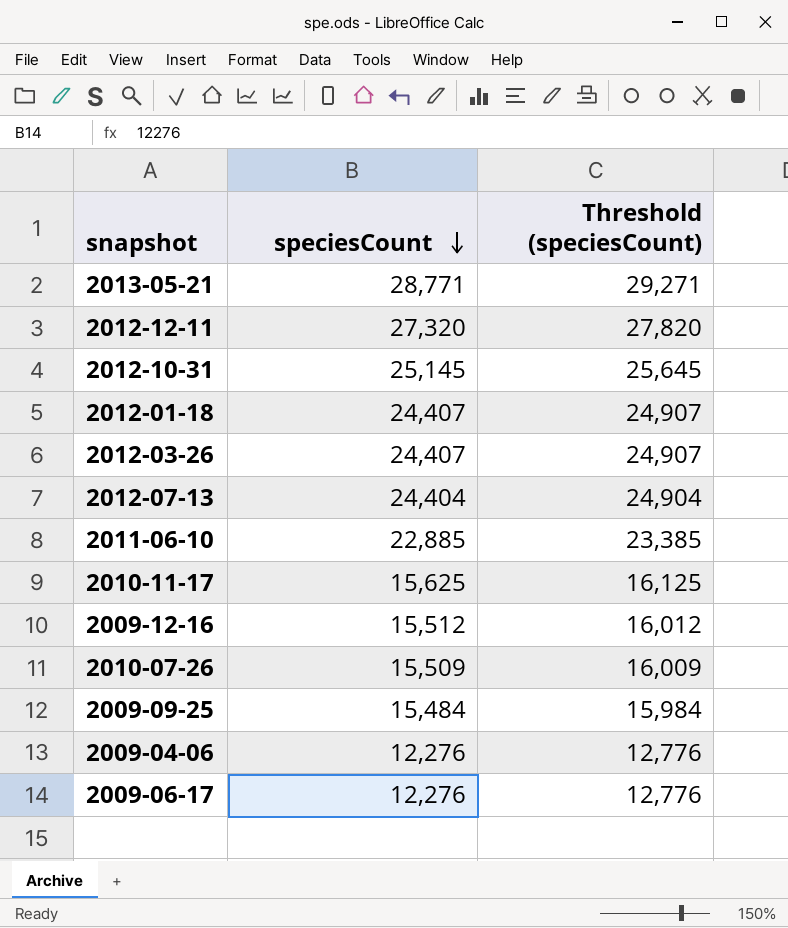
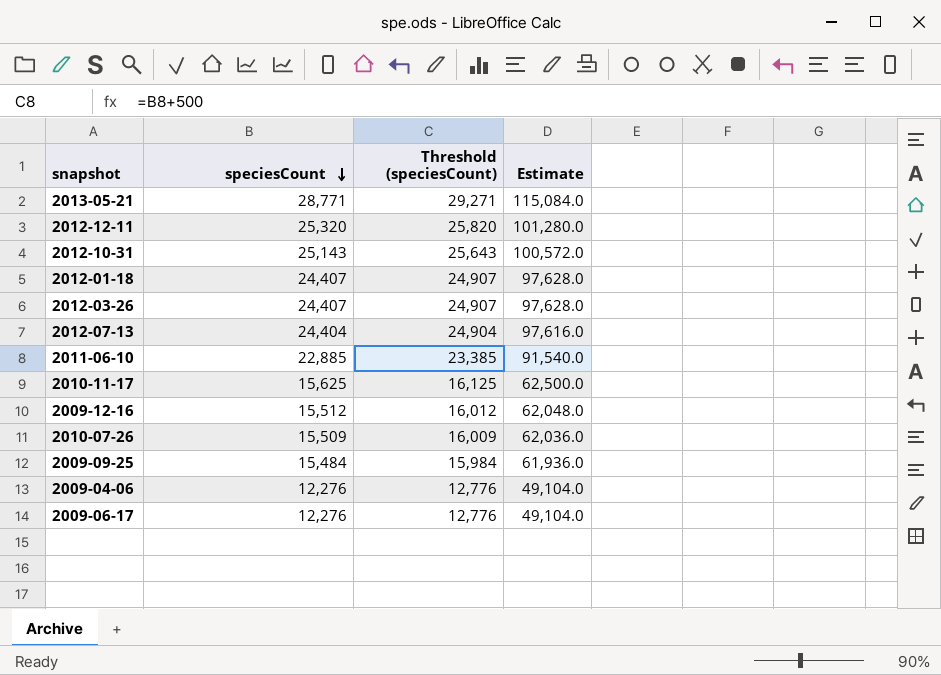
column Estimate | formula: none -> [speciesCount] * 4
2012-12-11 | speciesCount: 27,320 -> 25,320
2012-12-11 | Threshold (speciesCount): 27,820 -> 25,820
2012-10-31 | speciesCount: 25,145 -> 25,143
2012-10-31 | Threshold (speciesCount): 25,645 -> 25,643

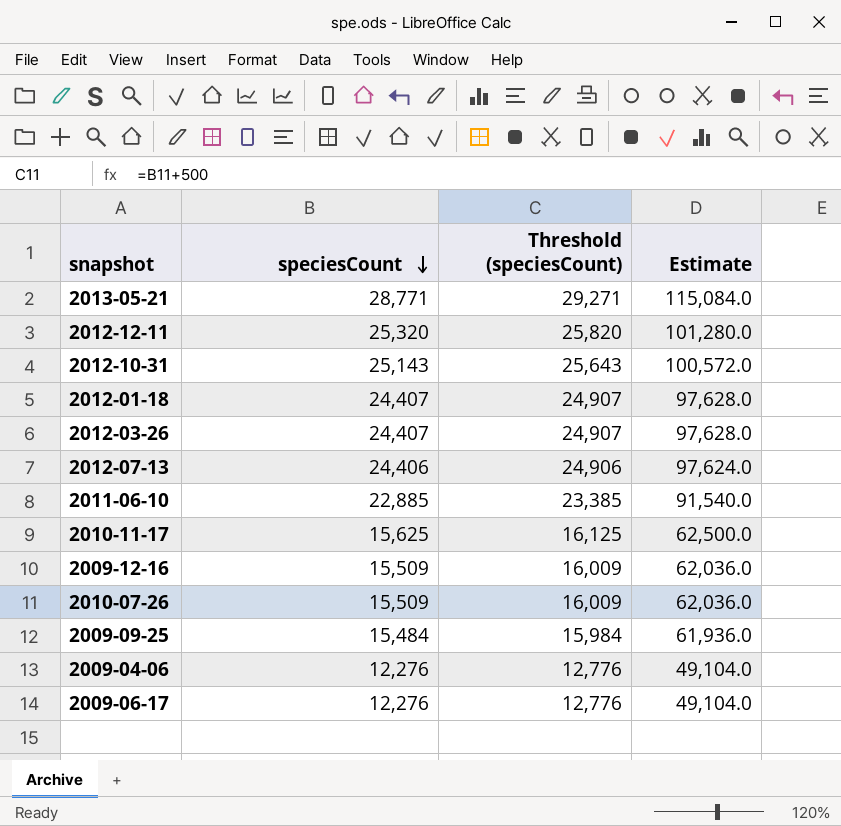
2012-07-13 | speciesCount: 24,404 -> 24,406
2012-07-13 | Threshold (speciesCount): 24,904 -> 24,906
2012-07-13 | Estimate: 97,616.0 -> 97,624.0
2009-12-16 | speciesCount: 15,512 -> 15,509
2009-12-16 | Threshold (speciesCount): 16,012 -> 16,009
2009-12-16 | Estimate: 62,048.0 -> 62,036.0

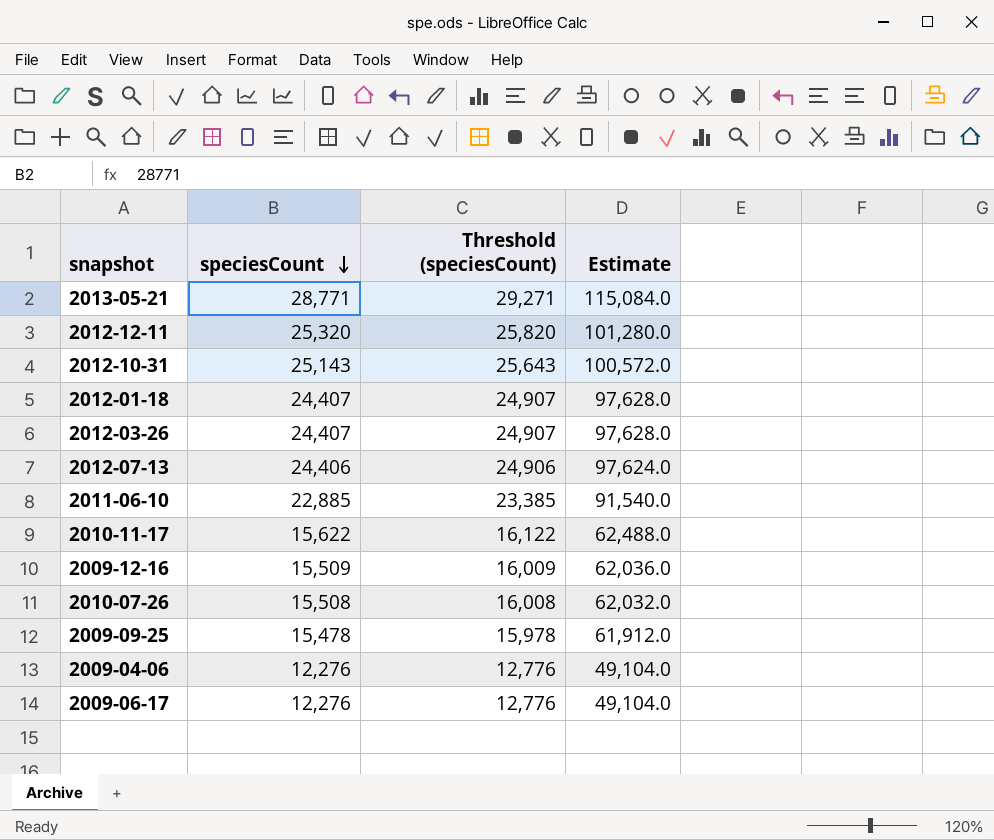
2010-11-17 | speciesCount: 15,625 -> 15,622
2010-11-17 | Threshold (speciesCount): 16,125 -> 16,122
2010-11-17 | Estimate: 62,500.0 -> 62,488.0
2010-07-26 | speciesCount: 15,509 -> 15,508
2010-07-26 | Threshold (speciesCount): 16,009 -> 16,008
2010-07-26 | Estimate: 62,036.0 -> 62,032.0
2009-09-25 | speciesCount: 15,484 -> 15,478
2009-09-25 | Threshold (speciesCount): 15,984 -> 15,978
2009-09-25 | Estimate: 61,936.0 -> 61,912.0

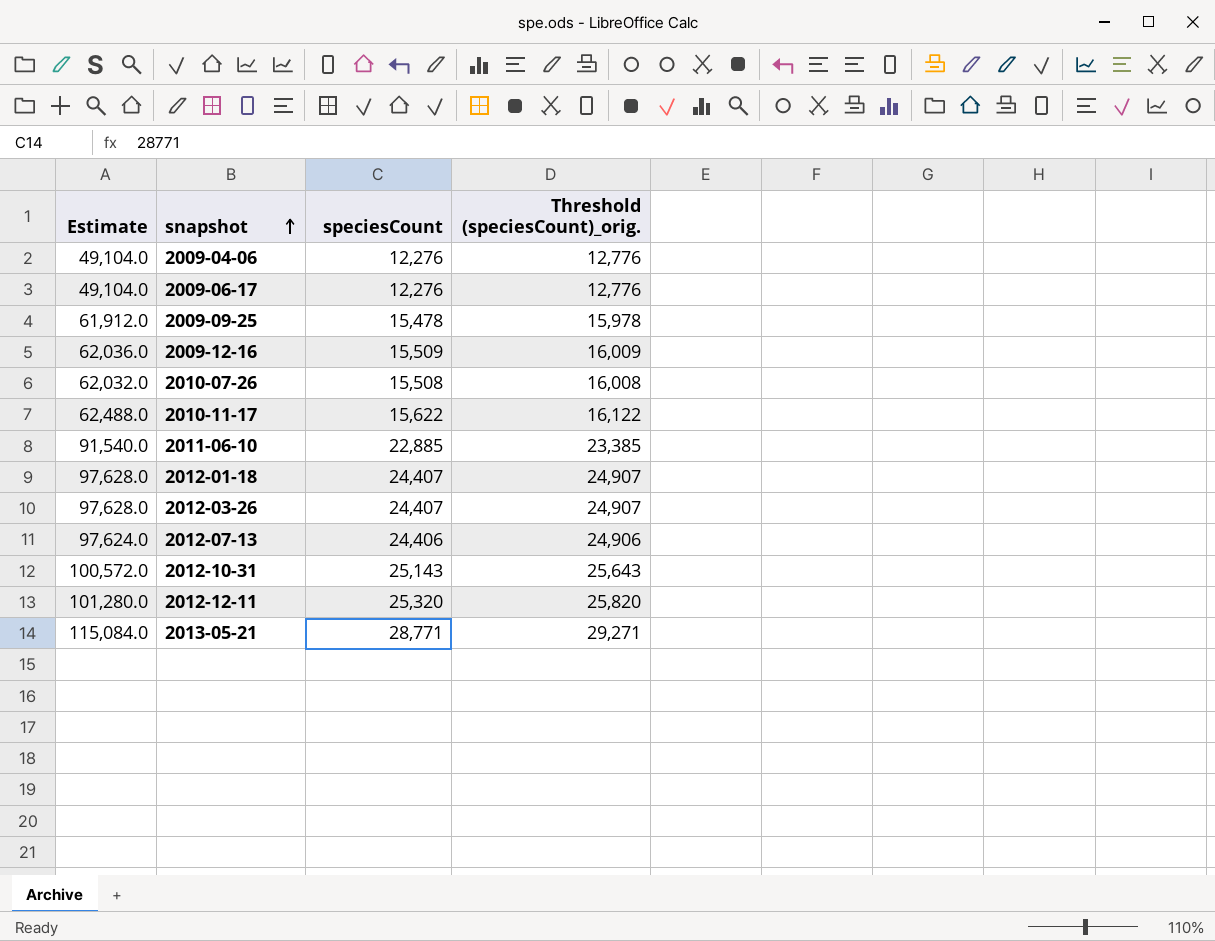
row order: speciesCount descending -> snapshot ascending
column Estimate | position: 4 -> 1
column name: Threshold (speciesCount) -> Threshold (speciesCount)_orig.

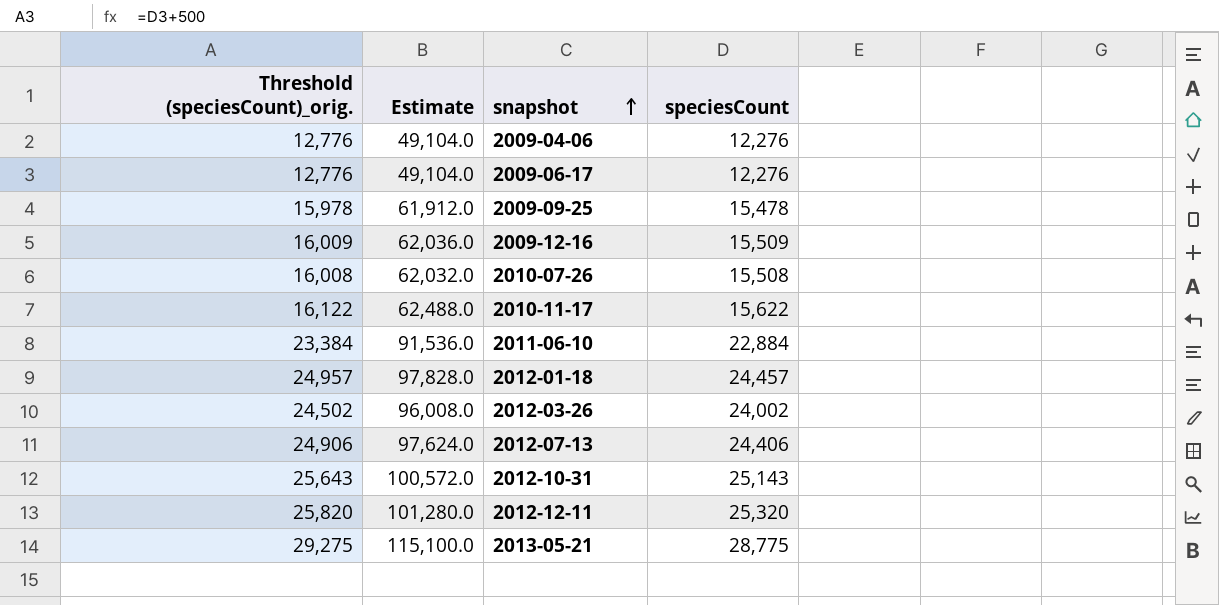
column Threshold (speciesCount)_orig. | position: 4 -> 1
2011-06-10 | Threshold (speciesCount)_orig.: 23,385 -> 23,384
2011-06-10 | Estimate: 91,540.0 -> 91,536.0
2011-06-10 | speciesCount: 22,885 -> 22,884
2012-01-18 | Threshold (speciesCount)_orig.: 24,907 -> 24,957
2012-01-18 | Estimate: 97,628.0 -> 97,828.0
2012-01-18 | speciesCount: 24,407 -> 24,457
2012-03-26 | Threshold (speciesCount)_orig.: 24,907 -> 24,502
2012-03-26 | Estimate: 97,628.0 -> 96,008.0
2012-03-26 | speciesCount: 24,407 -> 24,002
2013-05-21 | Threshold (speciesCount)_orig.: 29,271 -> 29,275
2013-05-21 | Estimate: 115,084.0 -> 115,100.0
2013-05-21 | speciesCount: 28,771 -> 28,775

